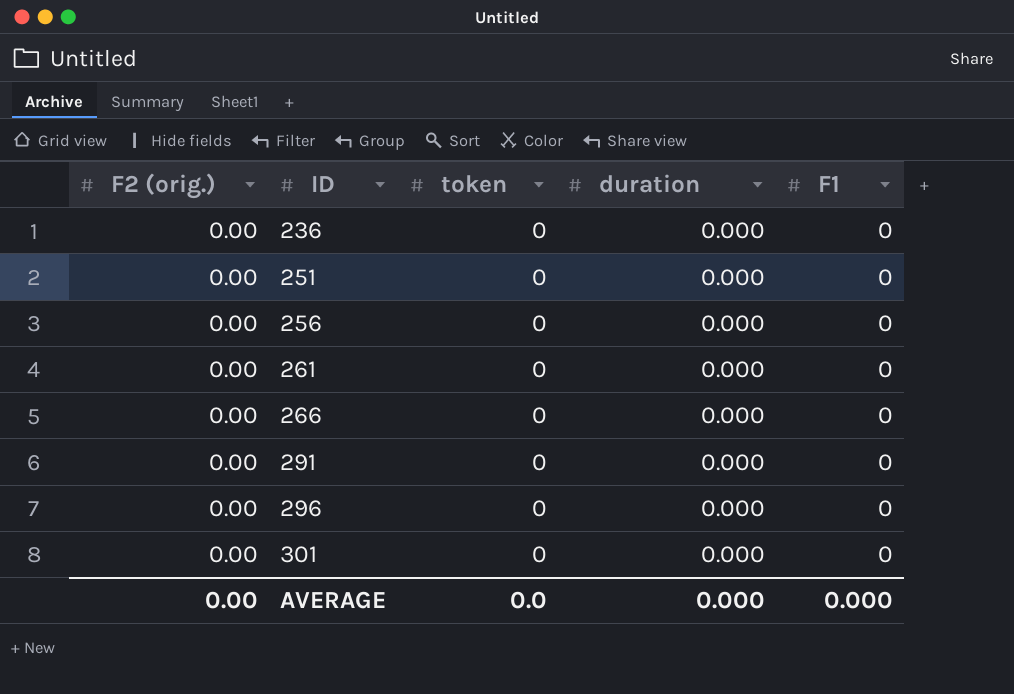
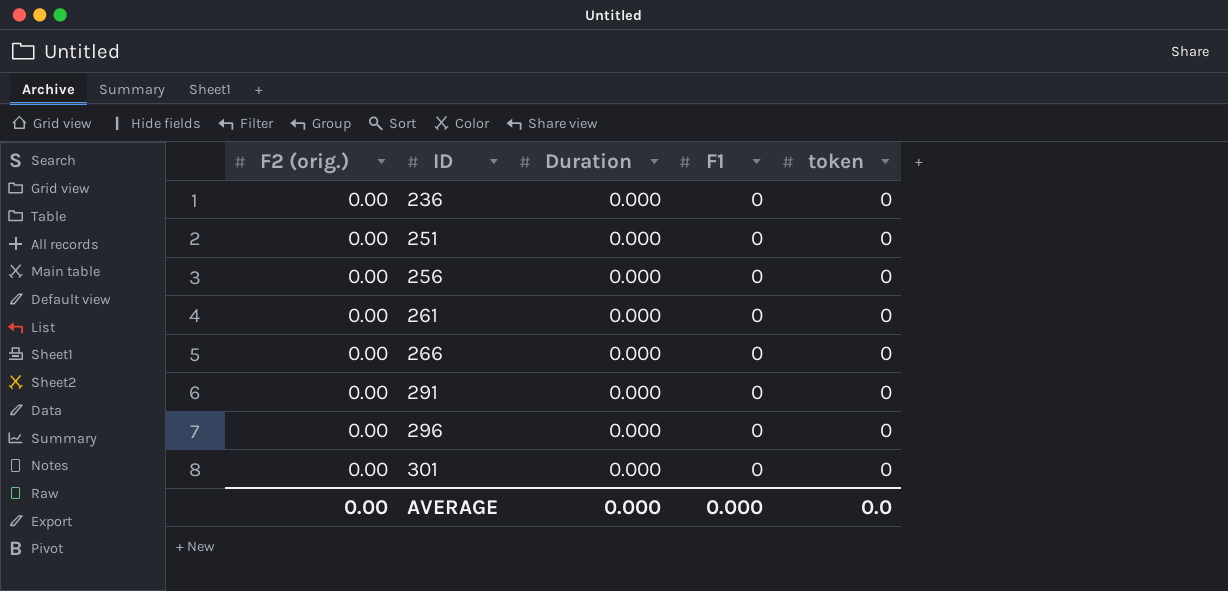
column name: duration -> Duration
column token | position: 3 -> 5

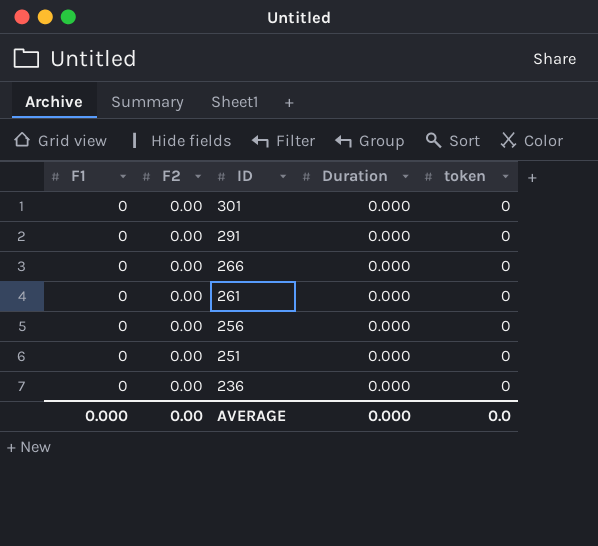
row order: ID ascending -> ID descending
column F1 | position: 4 -> 1
column name: F2 (orig.) -> F2
row 296: 0.00 | 0.000 | 0 | 0 -> none

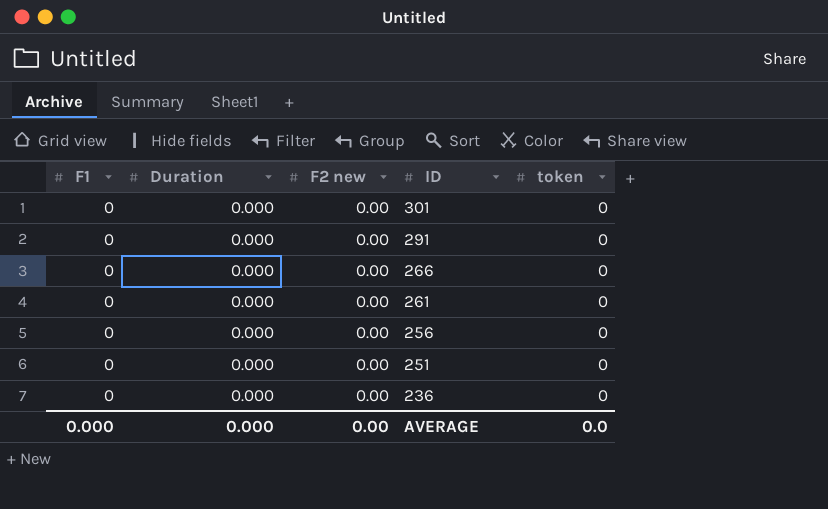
column Duration | position: 4 -> 2
column name: F2 -> F2 new

